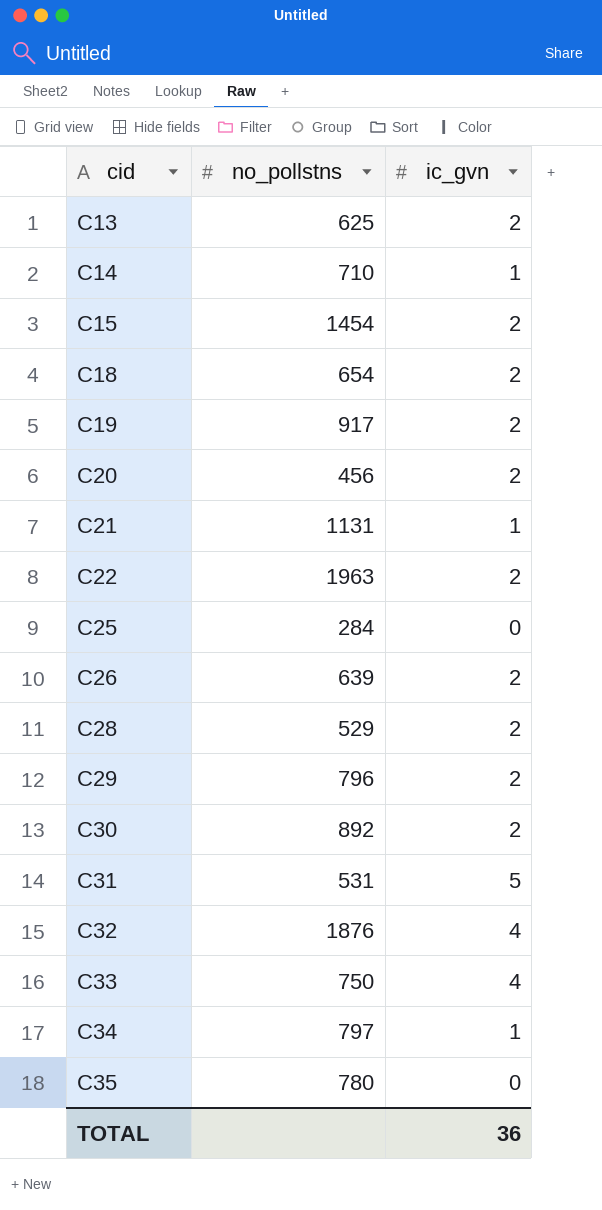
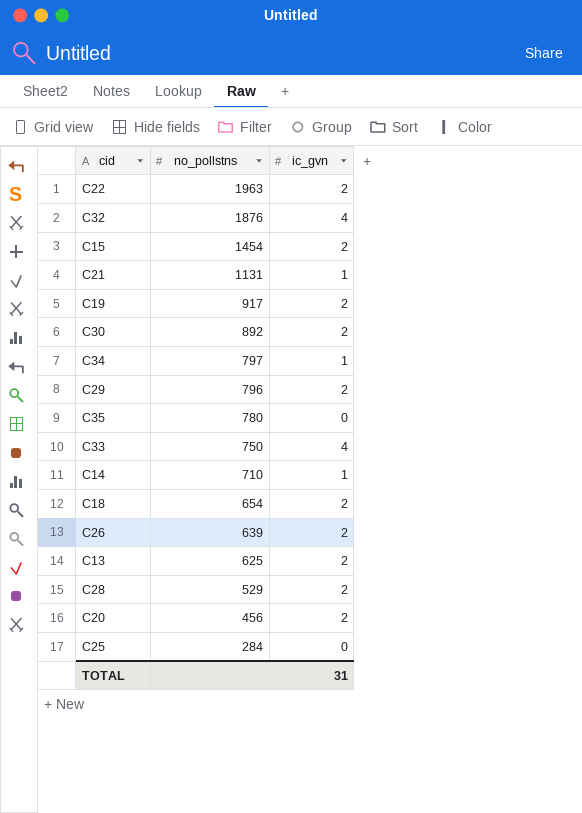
row order: cid ascending -> no_pollstns descending
row C31: 531 | 5 -> none
TOTAL | ic_gvn: 36 -> 31

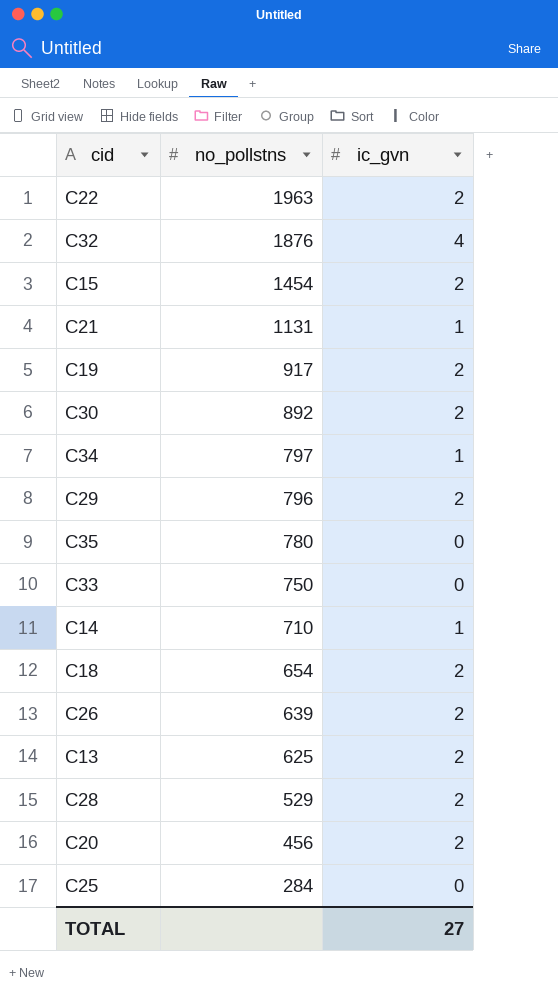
C33 | ic_gvn: 4 -> 0
TOTAL | ic_gvn: 31 -> 27

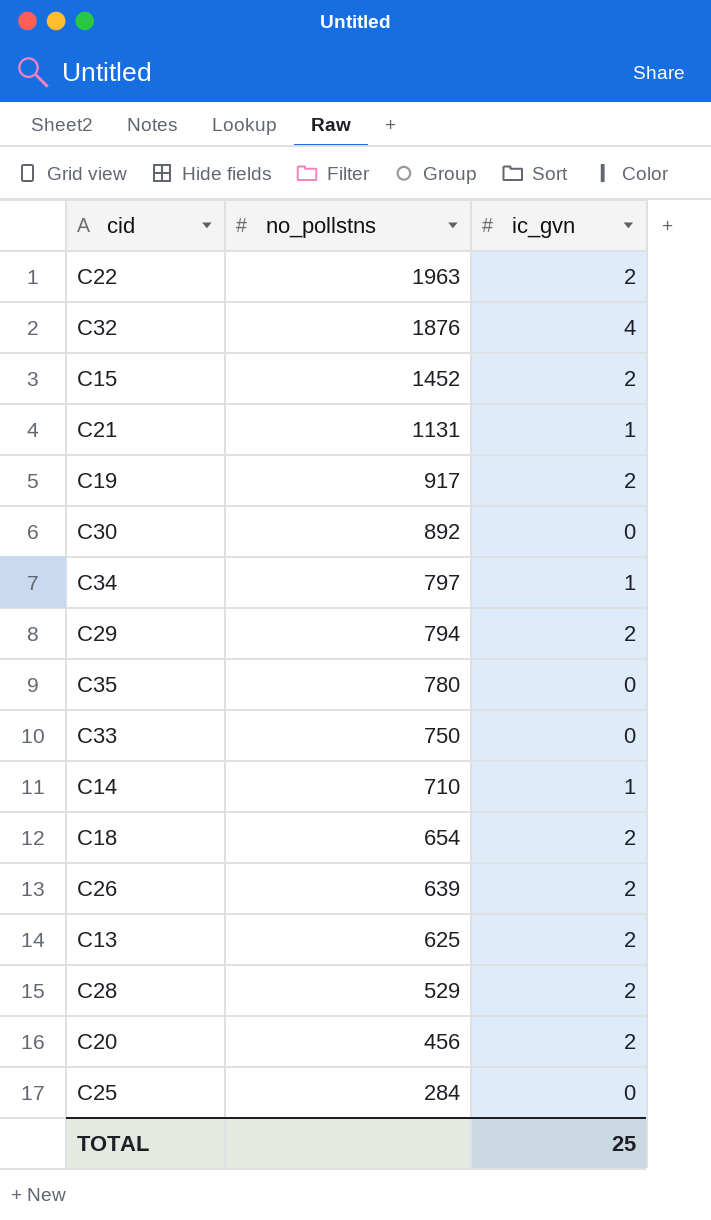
C15 | no_pollstns: 1454 -> 1452
C30 | ic_gvn: 2 -> 0
C29 | no_pollstns: 796 -> 794
TOTAL | ic_gvn: 27 -> 25

